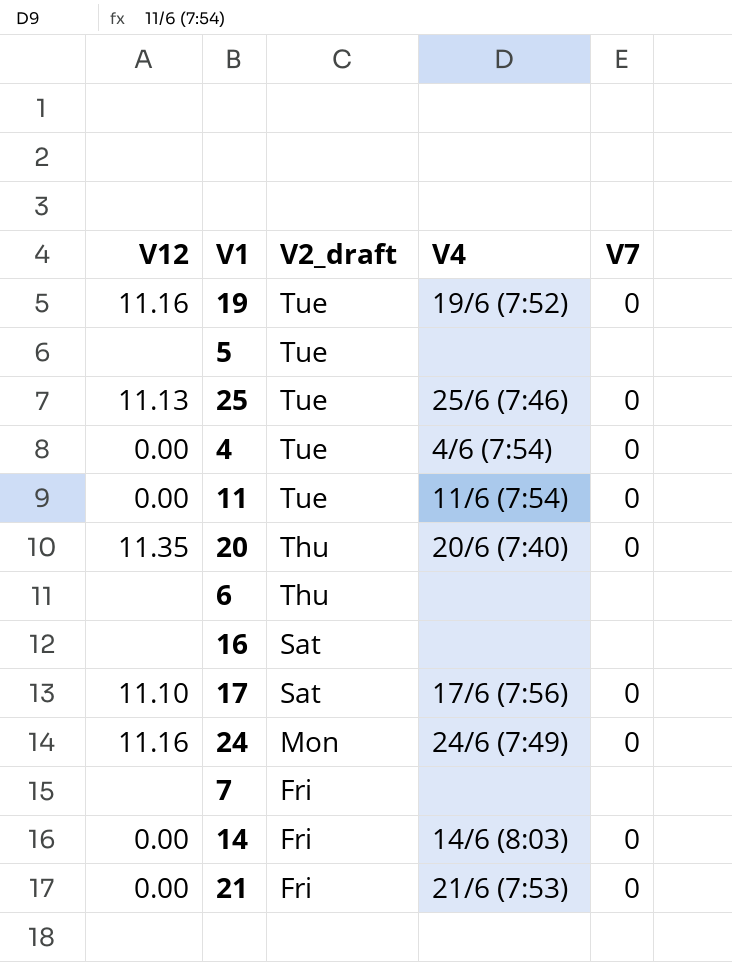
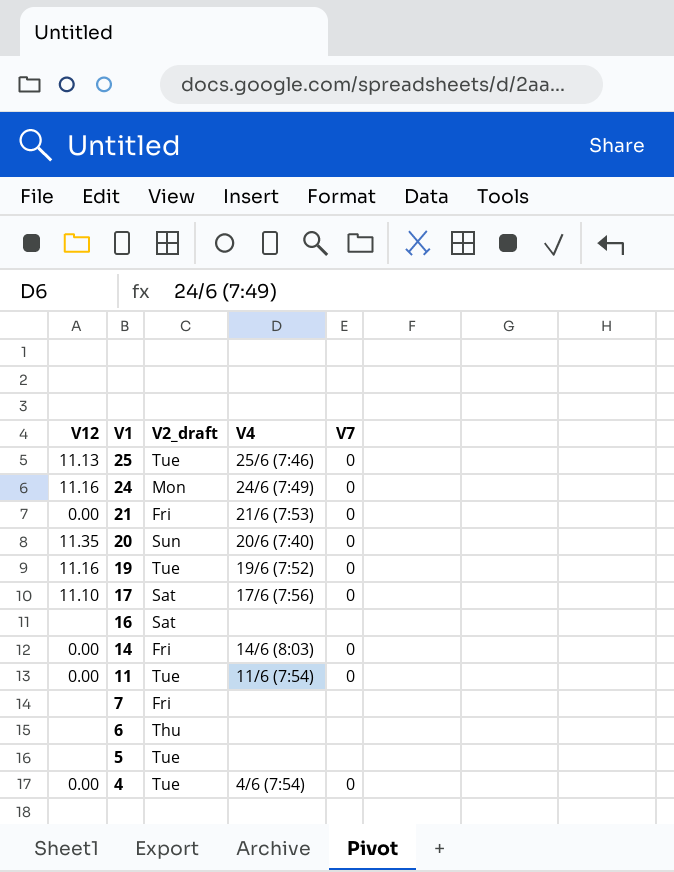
row order: V2_draft descending -> V1 descending
20 | V2_draft: Thu -> Sun

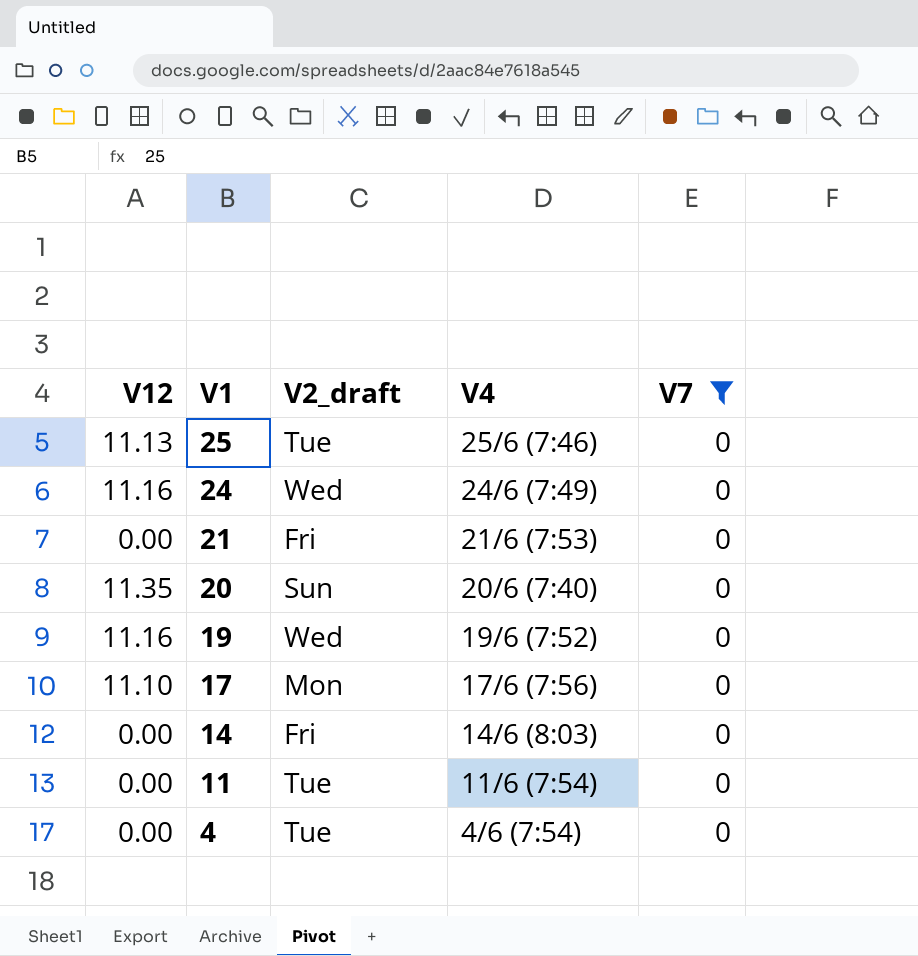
filter: none -> V7 = 0
24 | V2_draft: Mon -> Wed
19 | V2_draft: Tue -> Wed
17 | V2_draft: Sat -> Mon

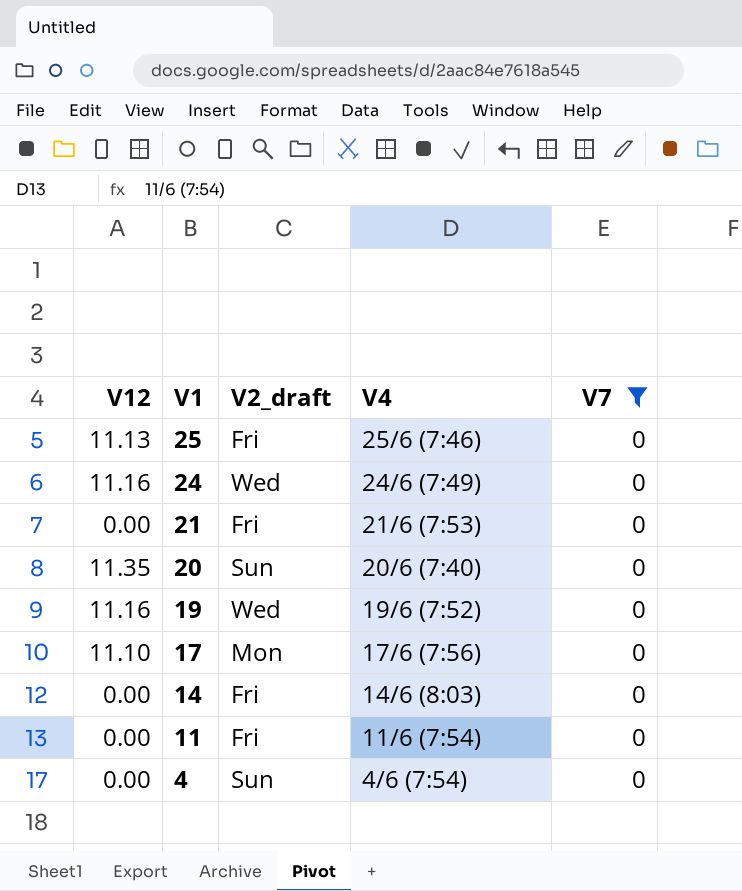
25 | V2_draft: Tue -> Fri
11 | V2_draft: Tue -> Fri
4 | V2_draft: Tue -> Sun

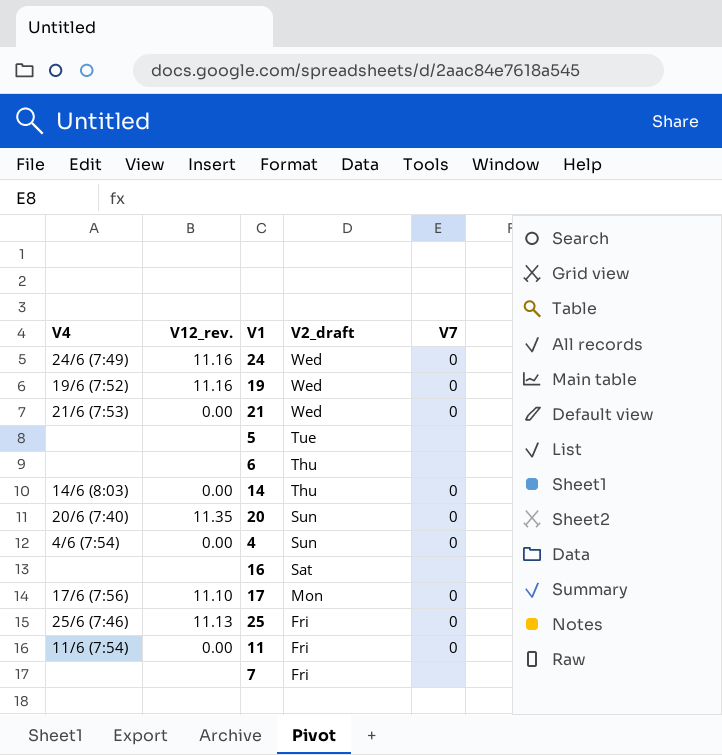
filter: V7 = 0 -> none
row order: V1 descending -> V2_draft descending
column V4 | position: 4 -> 1
column name: V12 -> V12_rev.
21 | V2_draft: Fri -> Wed
14 | V2_draft: Fri -> Thu

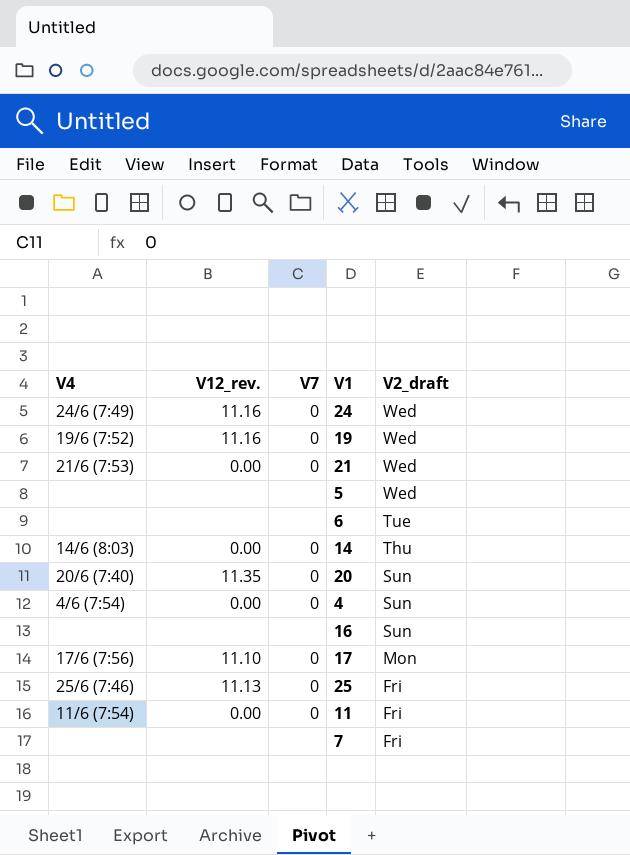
column V7 | position: 5 -> 3
5 | V2_draft: Tue -> Wed
6 | V2_draft: Thu -> Tue
16 | V2_draft: Sat -> Sun

